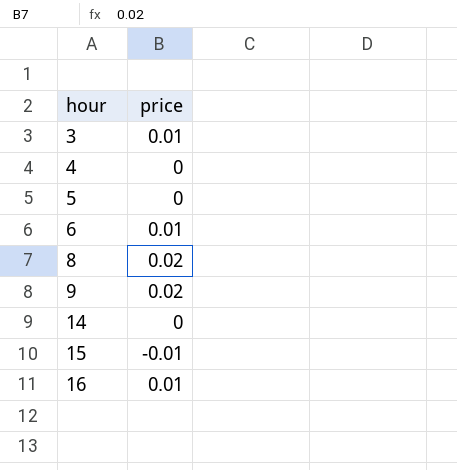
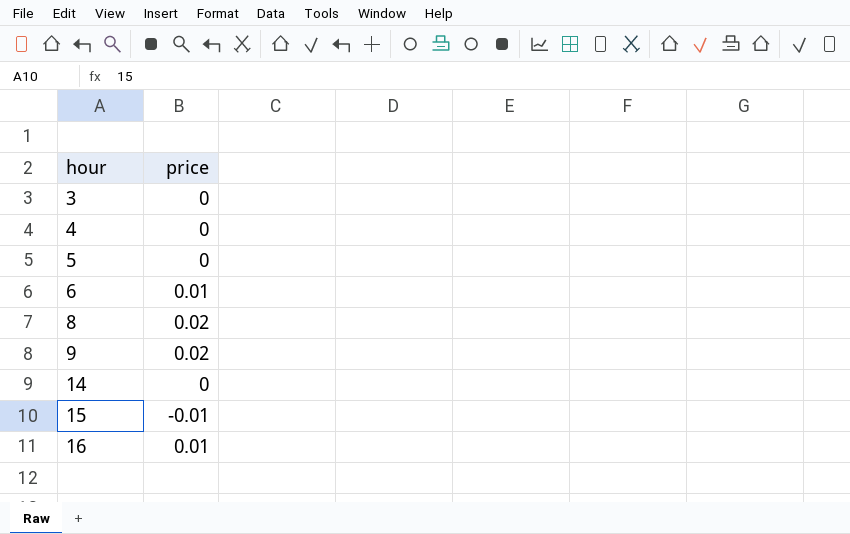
3 | price: 0.01 -> 0

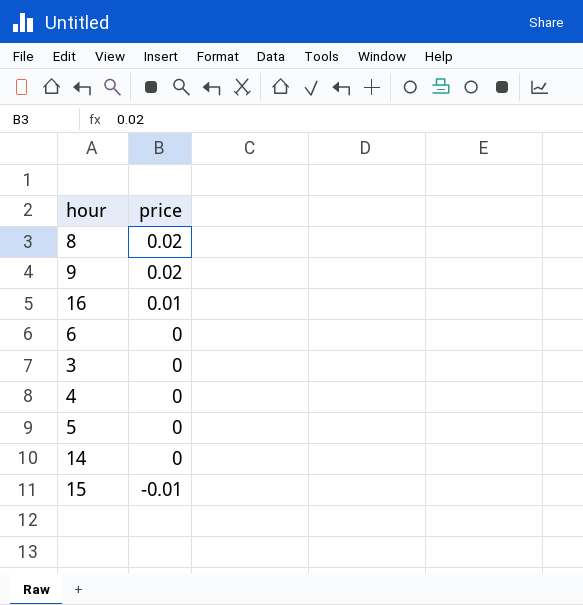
row order: hour ascending -> price descending
6 | price: 0.01 -> 0

